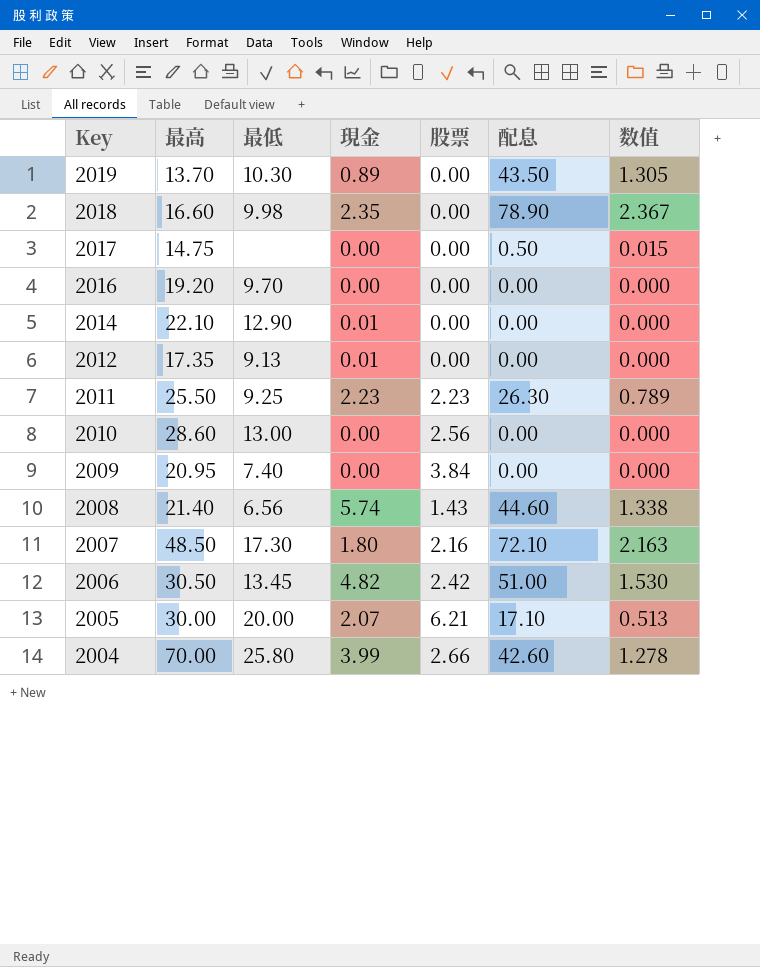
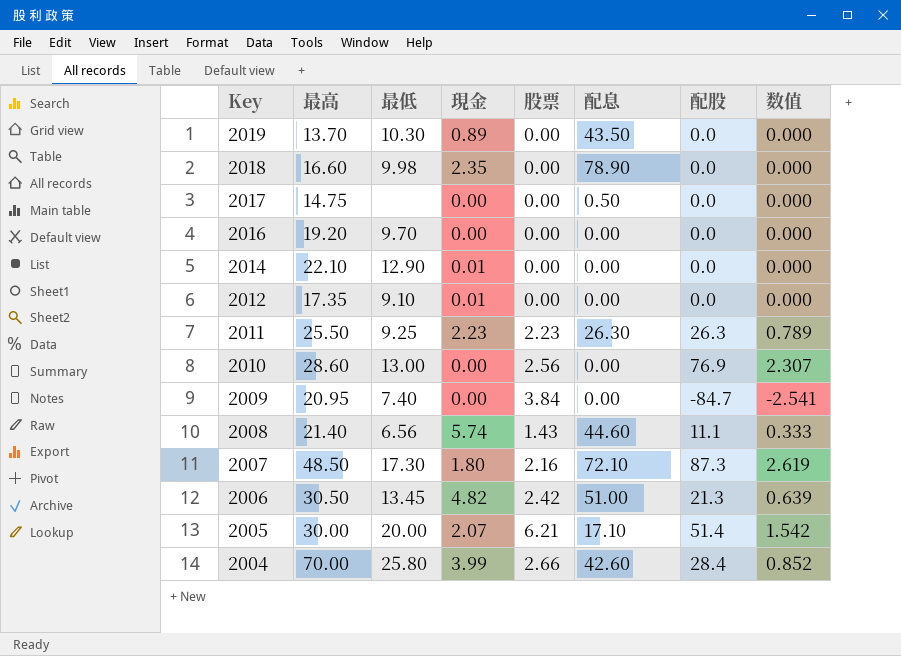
column 配股 | position: none -> 7
column 数值 | formula: [配息] * 0.03 -> [配股] * 0.03
2012 | 最低: 9.13 -> 9.10

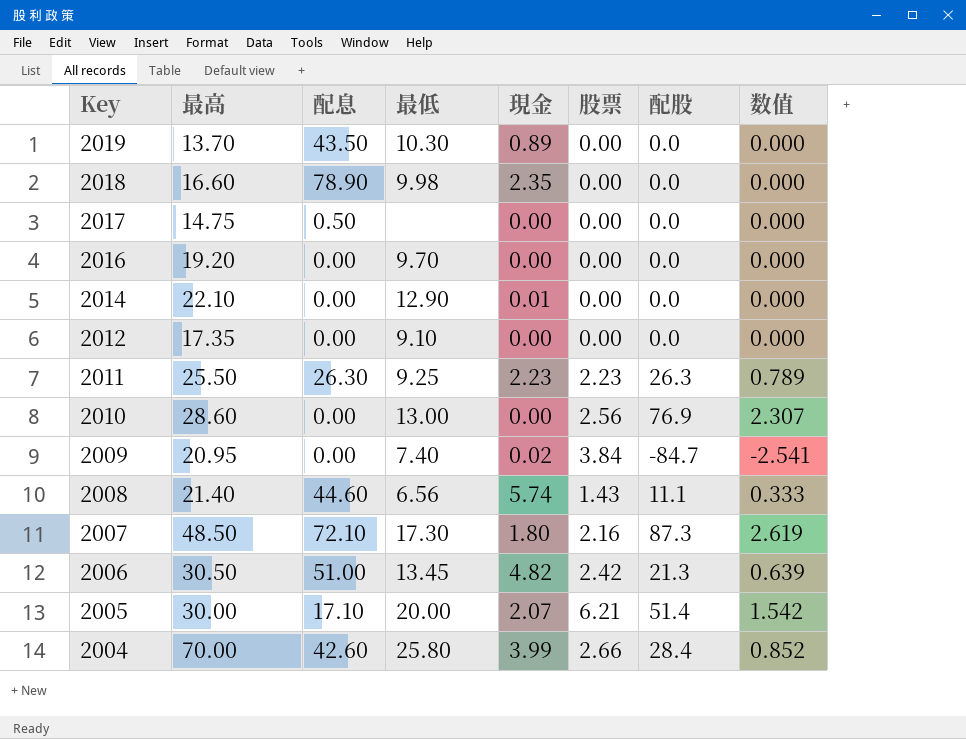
column 配息 | position: 6 -> 3
2012 | 現金: 0.01 -> 0.00
2009 | 現金: 0.00 -> 0.02

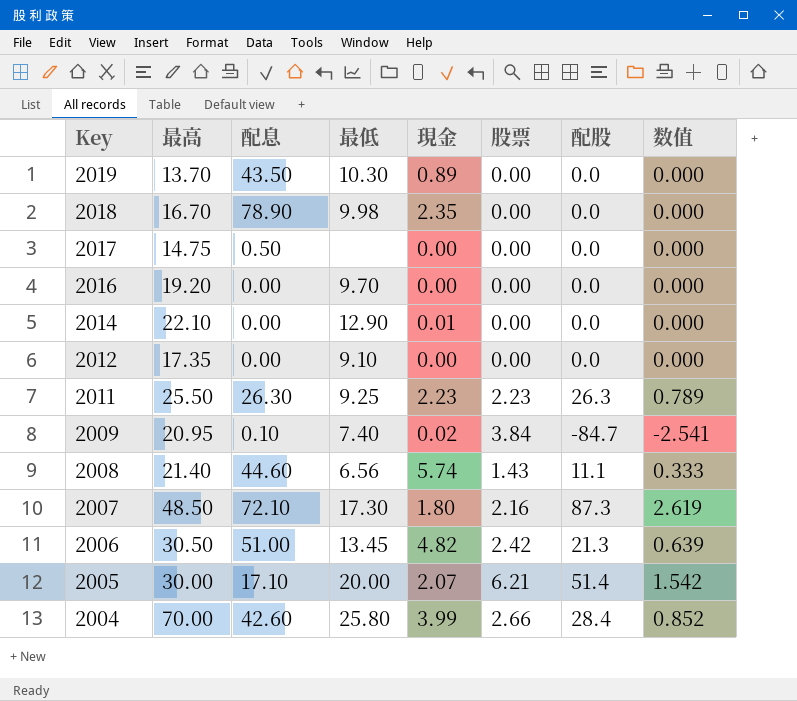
row 2010: 28.60 | 0.00 | 13.00 | 0.00 | 2.56 | 76.9 | 2.307 -> none
2018 | 最高: 16.60 -> 16.70
2009 | 配息: 0.00 -> 0.10

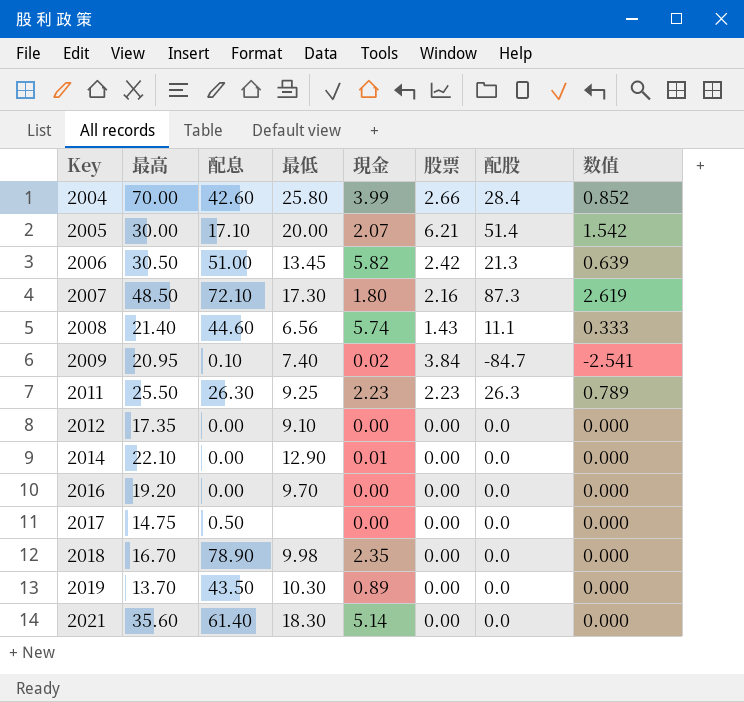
row order: Key descending -> Key ascending
2006 | 現金: 4.82 -> 5.82
row 2021: none -> 35.60 | 61.40 | 18.30 | 5.14 | 0.00 | 0.0 | 0.000

